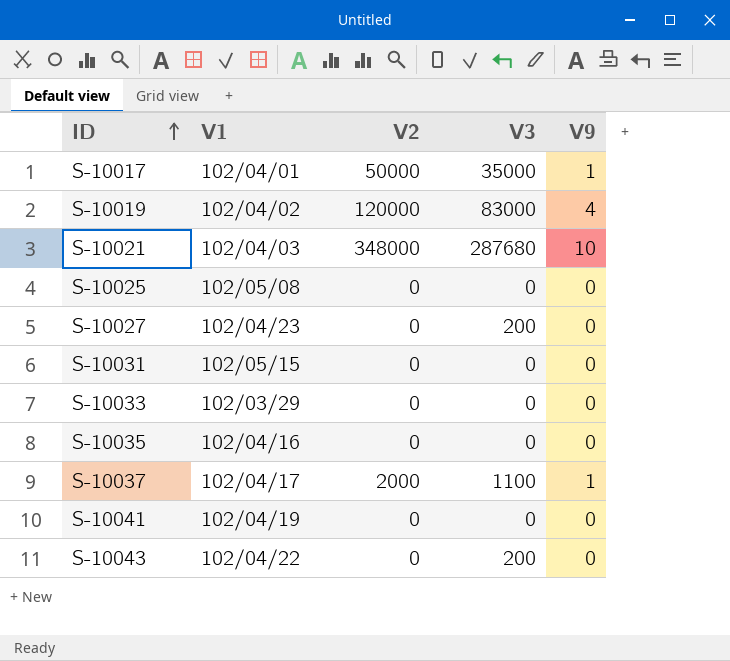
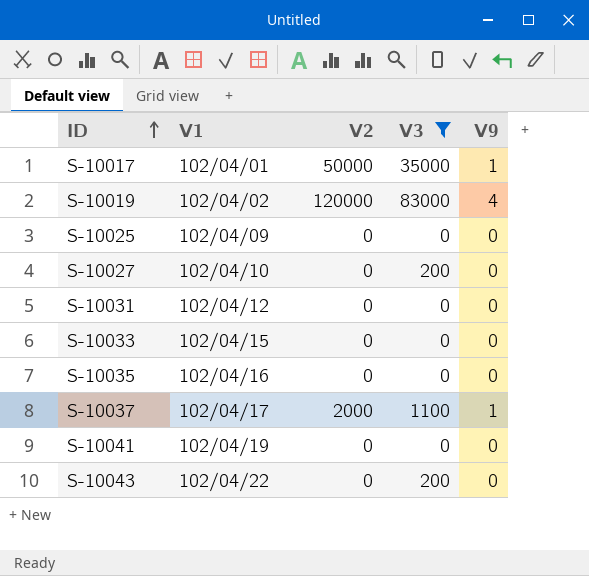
filter: none -> V3 != 287680
S-10025 | V1: 102/05/08 -> 102/04/09
S-10027 | V1: 102/04/23 -> 102/04/10
S-10031 | V1: 102/05/15 -> 102/04/12
S-10033 | V1: 102/03/29 -> 102/04/15

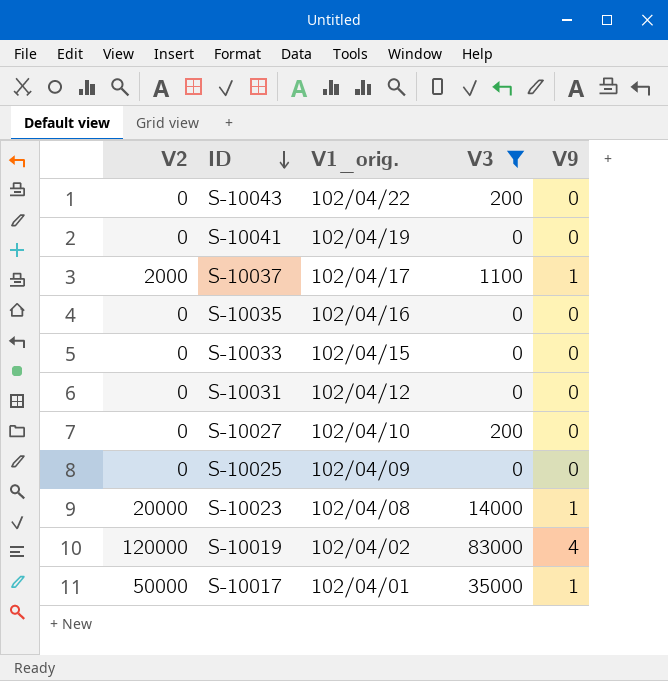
row order: ID ascending -> ID descending
column V2 | position: 3 -> 1
column name: V1 -> V1_orig.
row S-10023: none -> 20000 | 102/04/08 | 14000 | 1

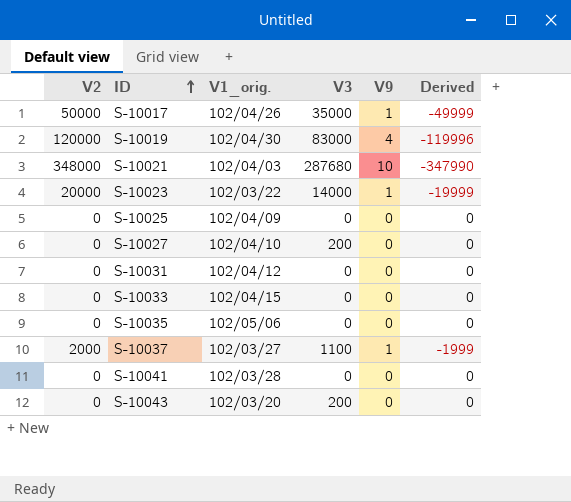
filter: V3 != 287680 -> none
row order: ID descending -> ID ascending
column Derived | formula: none -> [V9] - [V2]
S-10017 | V1_orig.: 102/04/01 -> 102/04/26
S-10019 | V1_orig.: 102/04/02 -> 102/04/30
S-10023 | V1_orig.: 102/04/08 -> 102/03/22
S-10035 | V1_orig.: 102/04/16 -> 102/05/06
S-10037 | V1_orig.: 102/04/17 -> 102/03/27
S-10041 | V1_orig.: 102/04/19 -> 102/03/28
S-10043 | V1_orig.: 102/04/22 -> 102/03/20

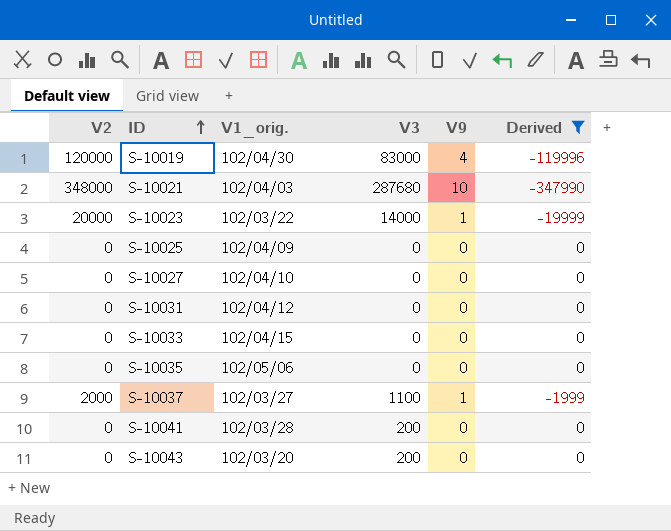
filter: none -> Derived != -49999
S-10027 | V3: 200 -> 0
S-10041 | V3: 0 -> 200

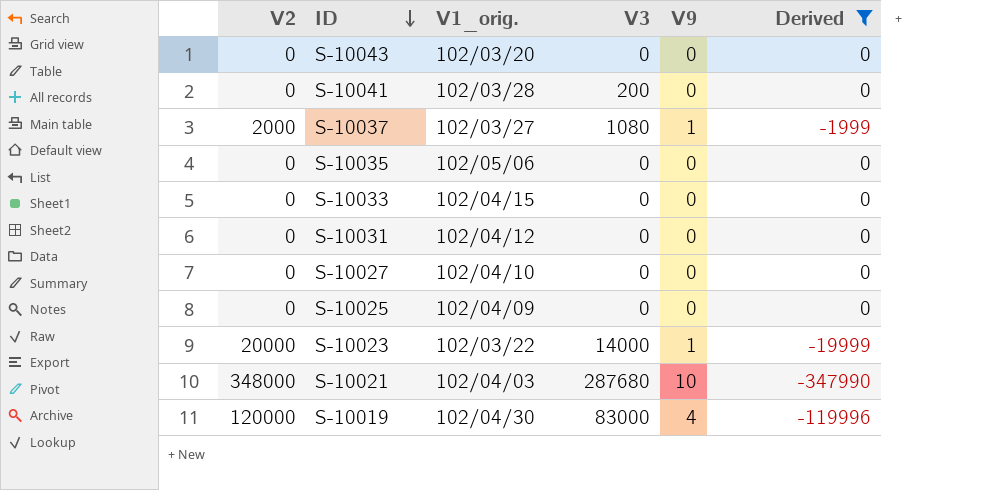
row order: ID ascending -> ID descending
S-10043 | V3: 200 -> 0
S-10037 | V3: 1100 -> 1080

